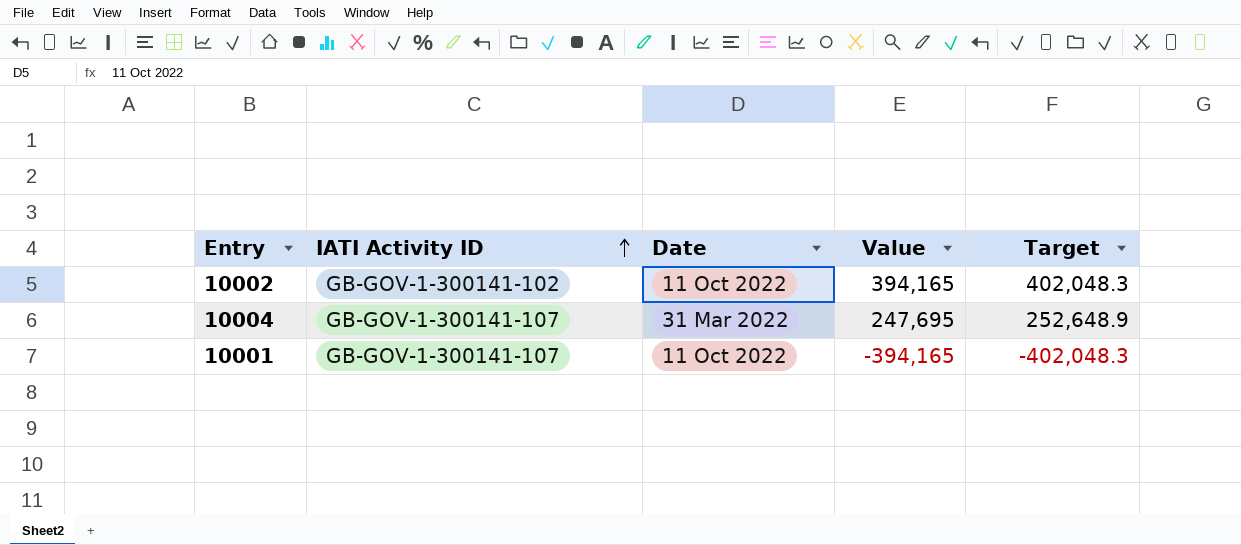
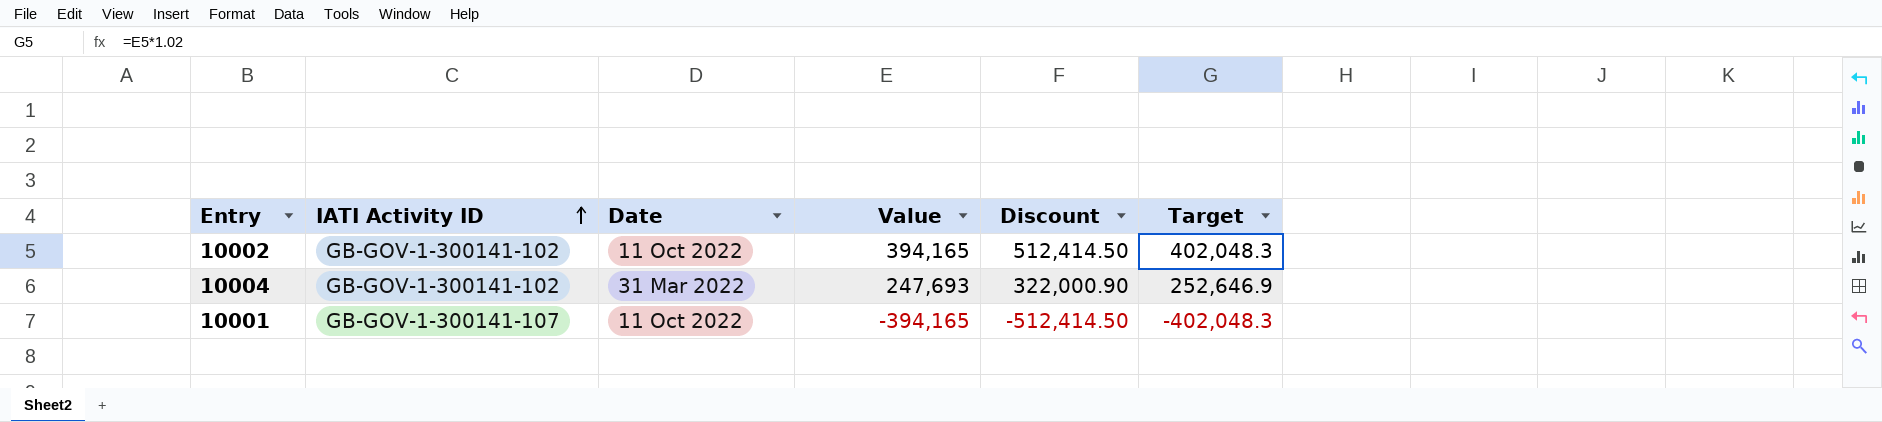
column Discount | formula: none -> [Value] * 1.3
10004 | IATI Activity ID: GB-GOV-1-300141-107 -> GB-GOV-1-300141-102
10004 | Value: 247,695 -> 247,693
10004 | Target: 252,648.9 -> 252,646.9

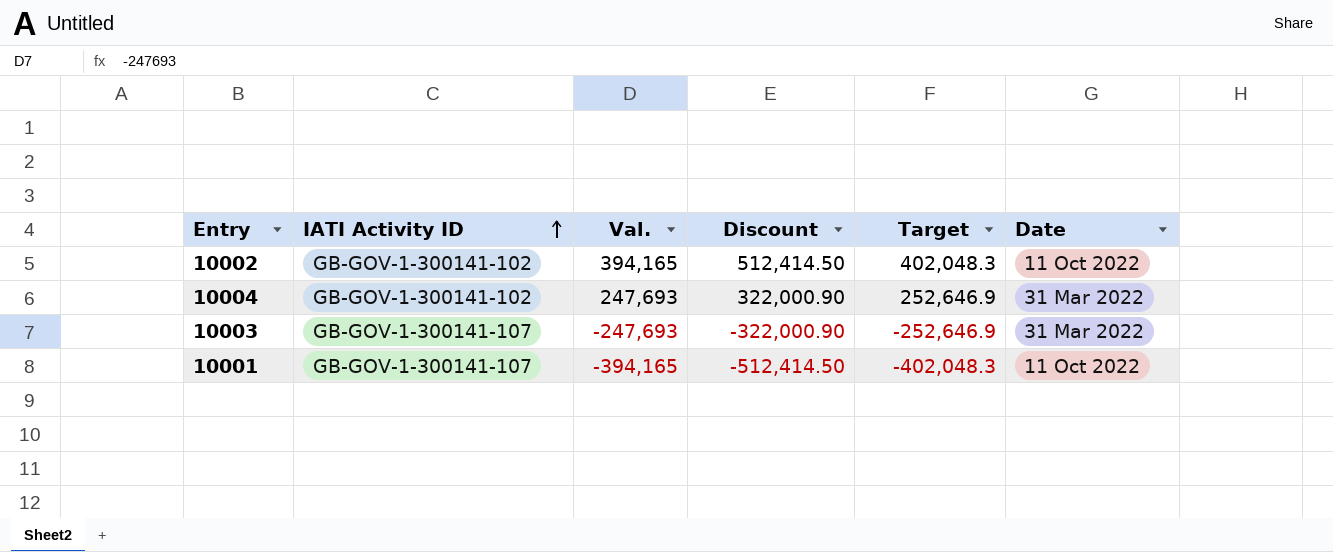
column name: Value -> Val.
column Date | position: 3 -> 6
row 10003: none -> GB-GOV-1-300141-107 | -247,693 | -322,000.90 | -252,646.9 | 31 Mar 2022

